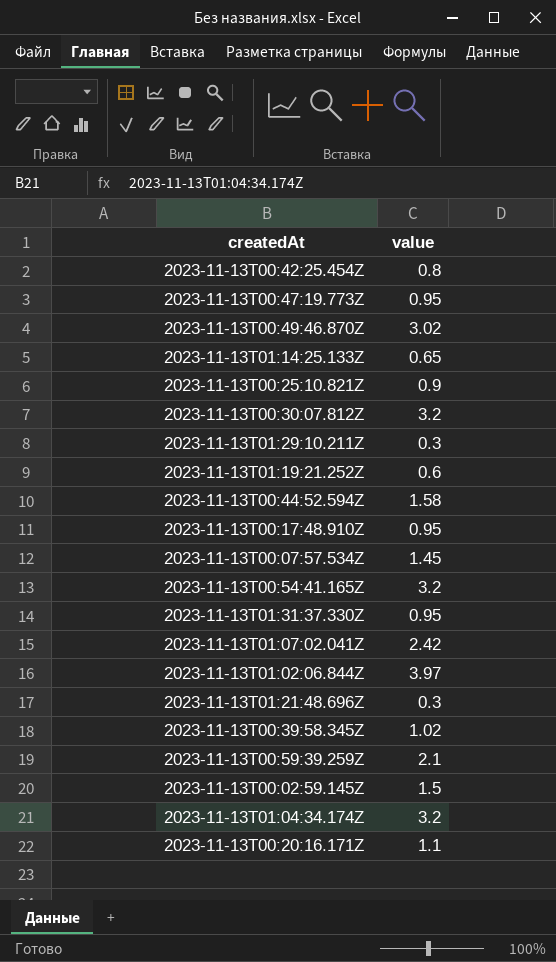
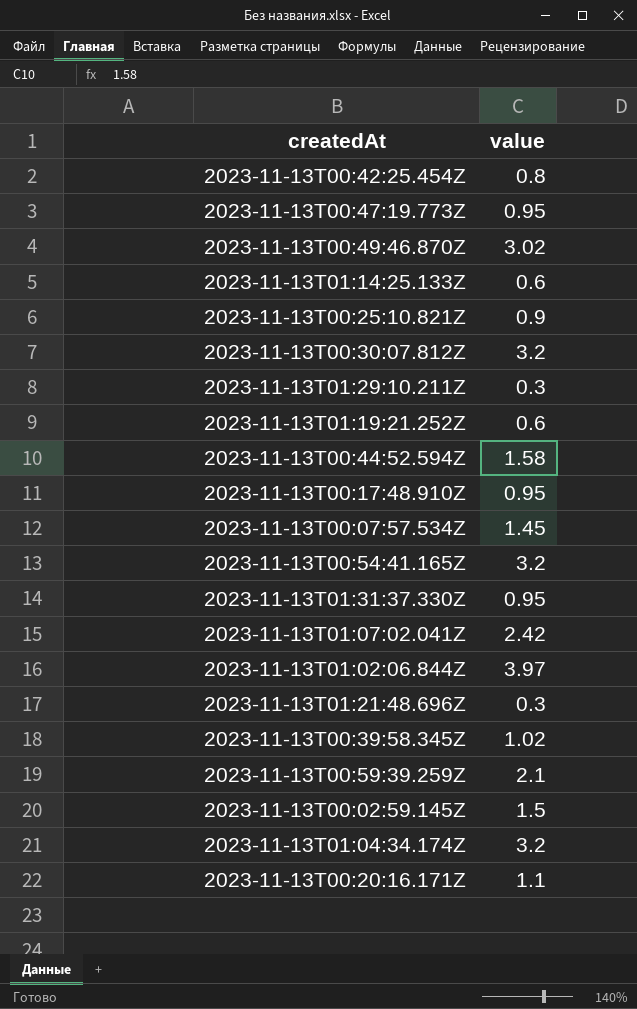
2023-11-13T01:14:25.133Z | value: 0.65 -> 0.6

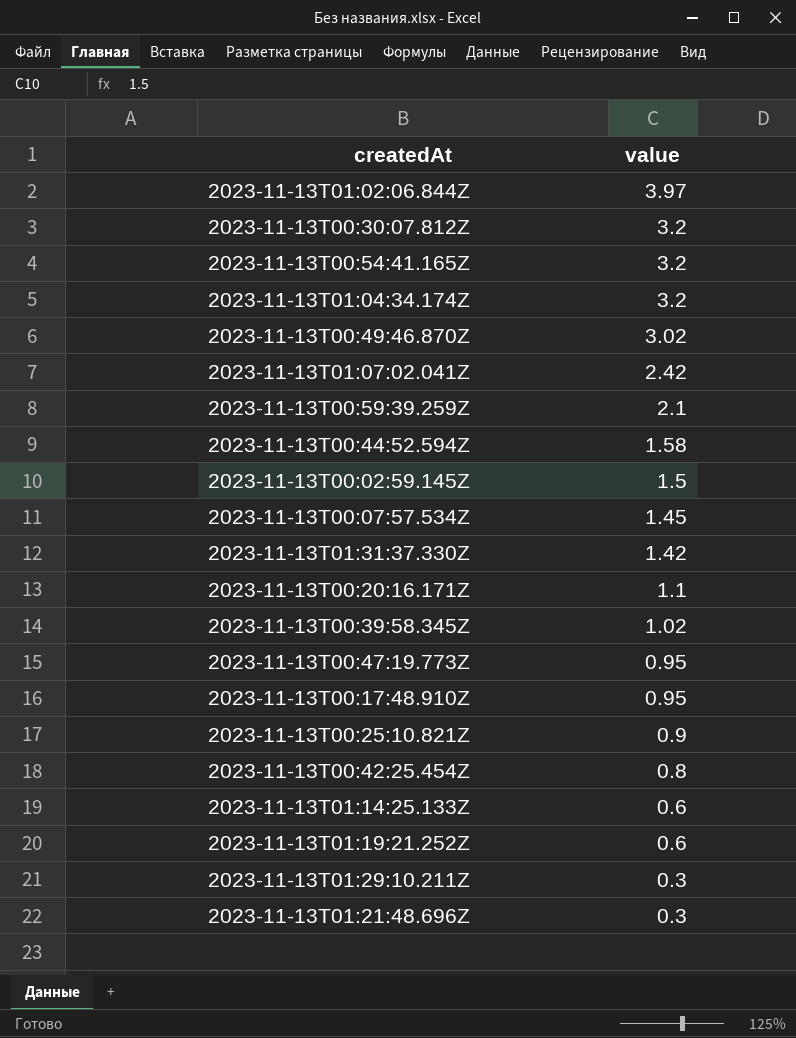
row order: none -> value descending
2023-11-13T01:31:37.330Z | value: 0.95 -> 1.42

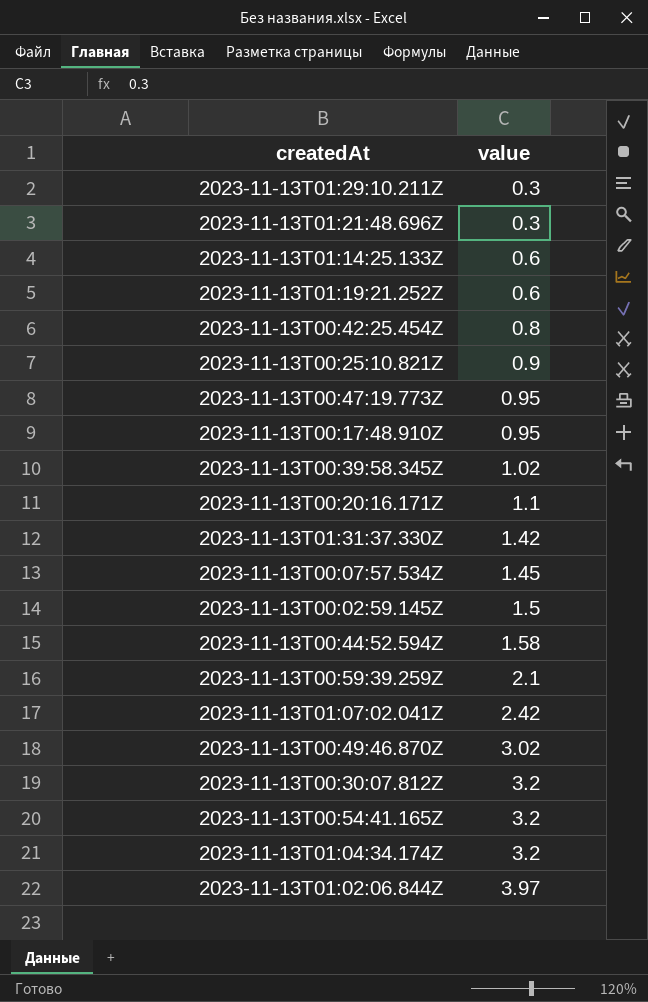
row order: value descending -> value ascending

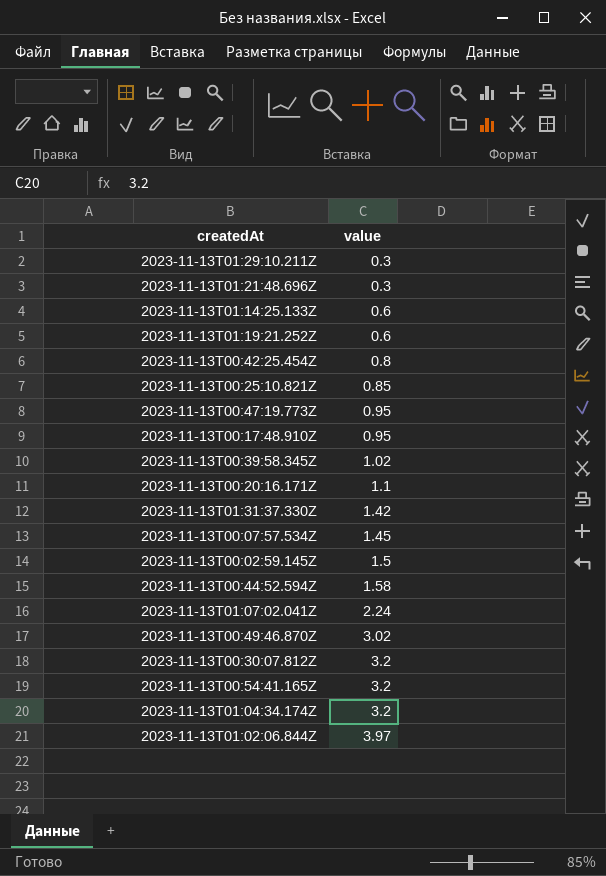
row 2023-11-13T00:59:39.259Z: 2.1 -> none
2023-11-13T00:25:10.821Z | value: 0.9 -> 0.85
2023-11-13T01:07:02.041Z | value: 2.42 -> 2.24

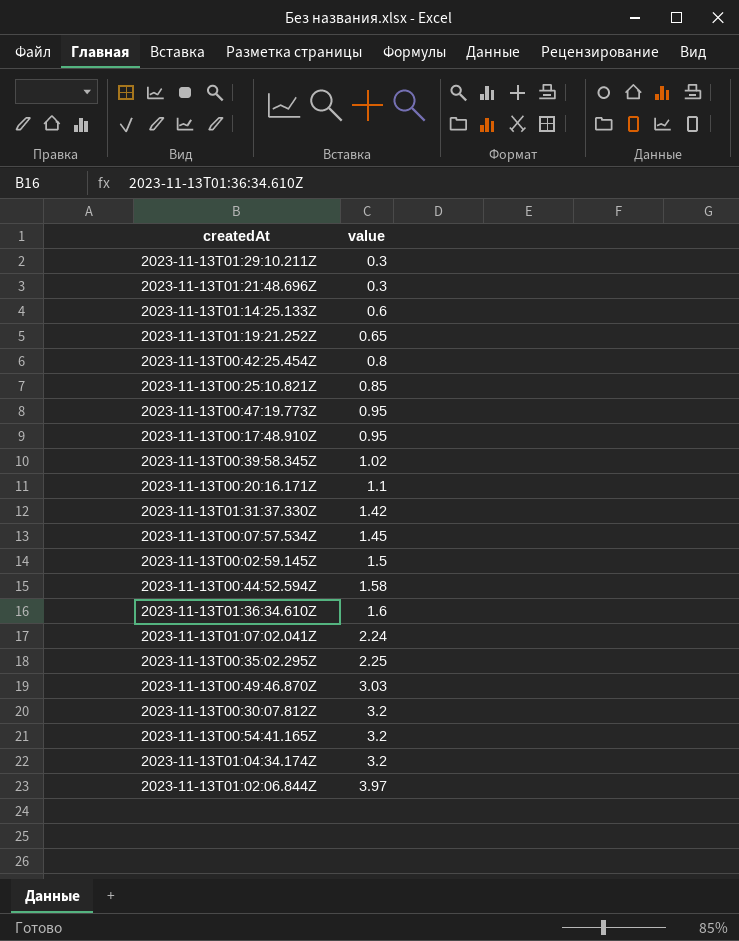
2023-11-13T01:19:21.252Z | value: 0.6 -> 0.65
row 2023-11-13T01:36:34.610Z: none -> 1.6
row 2023-11-13T00:35:02.295Z: none -> 2.25
2023-11-13T00:49:46.870Z | value: 3.02 -> 3.03

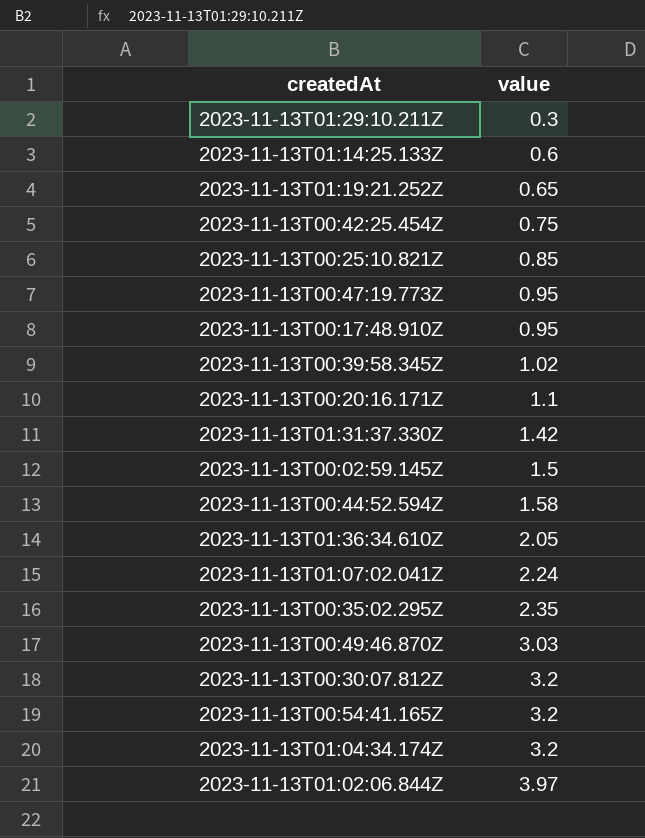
row 2023-11-13T01:21:48.696Z: 0.3 -> none
row 2023-11-13T00:07:57.534Z: 1.45 -> none
2023-11-13T00:42:25.454Z | value: 0.8 -> 0.75
2023-11-13T01:36:34.610Z | value: 1.6 -> 2.05
2023-11-13T00:35:02.295Z | value: 2.25 -> 2.35

